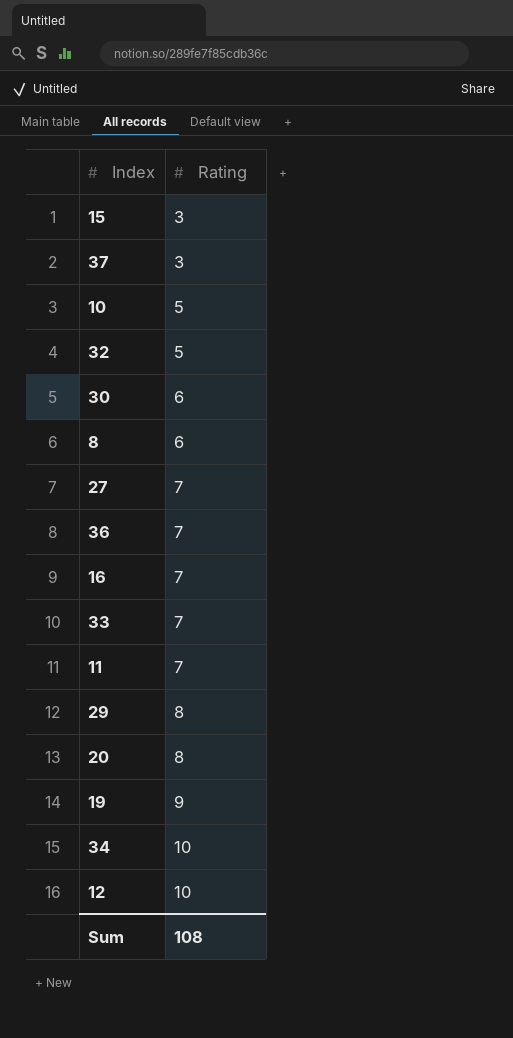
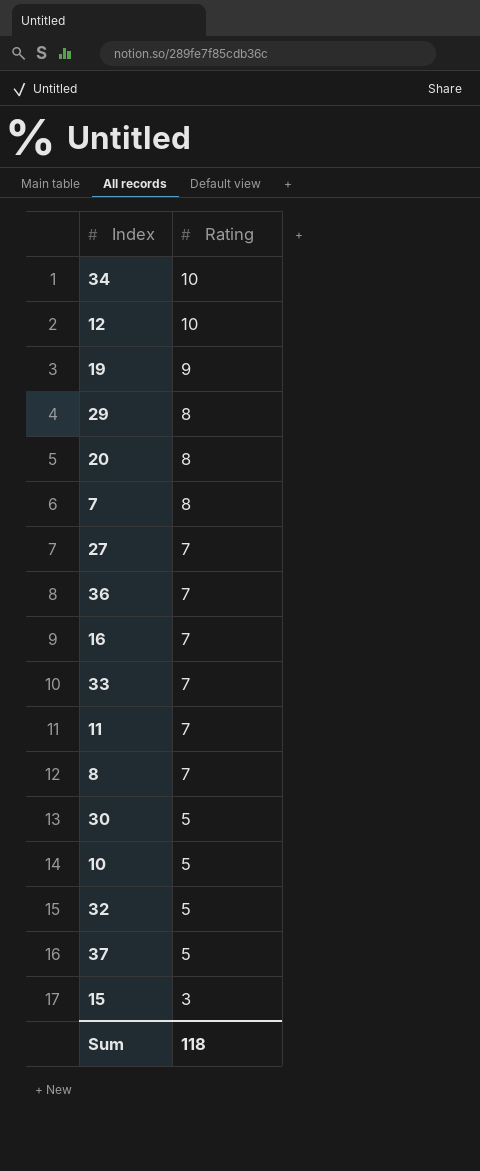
row order: Rating ascending -> Rating descending
row 7: none -> 8
8 | Rating: 6 -> 7
30 | Rating: 6 -> 5
37 | Rating: 3 -> 5
Sum | Rating: 108 -> 118

